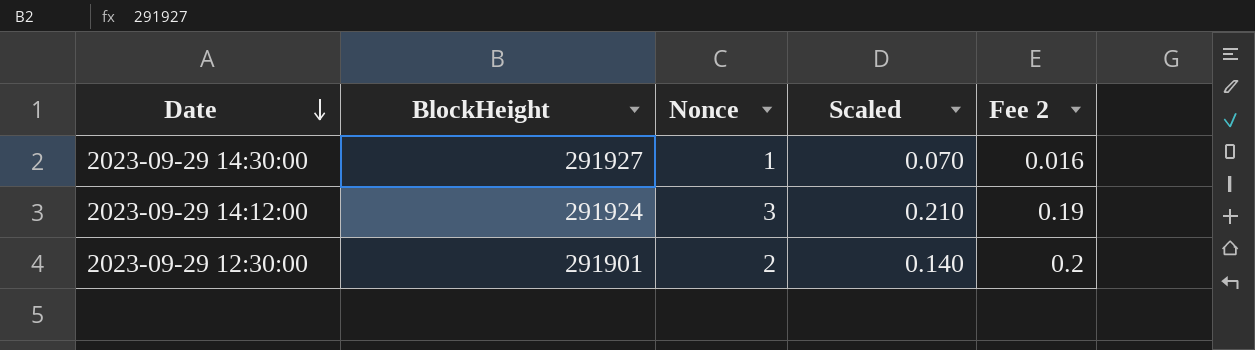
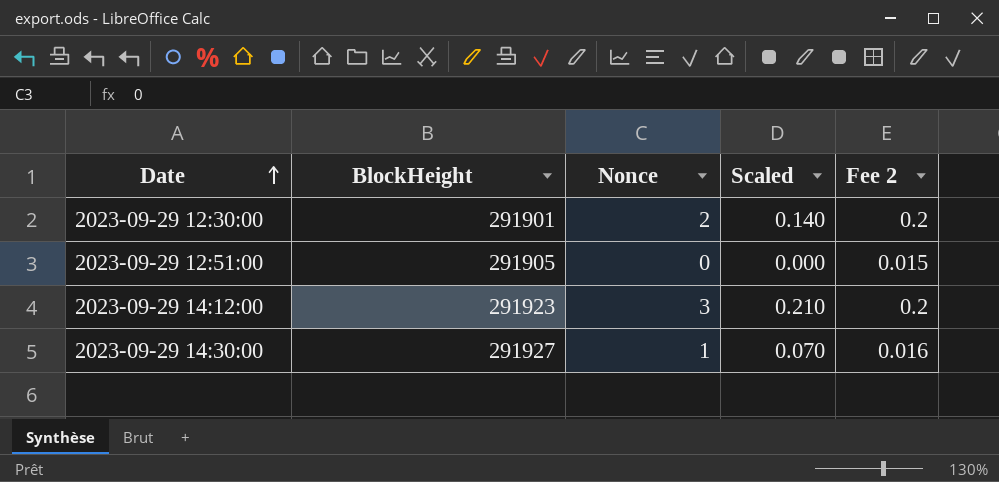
row order: Date descending -> Date ascending
row 2023-09-29 12:51:00: none -> 291905 | 0 | 0.000 | 0.015
2023-09-29 14:12:00 | BlockHeight: 291924 -> 291923
2023-09-29 14:12:00 | Fee 2: 0.19 -> 0.2

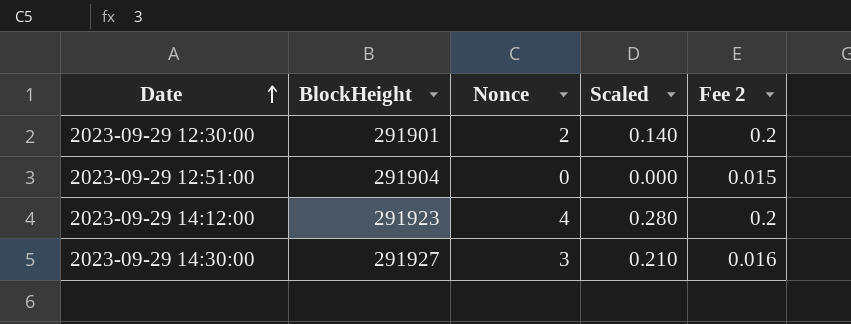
2023-09-29 12:51:00 | BlockHeight: 291905 -> 291904
2023-09-29 14:12:00 | Nonce: 3 -> 4
2023-09-29 14:12:00 | Scaled: 0.210 -> 0.280
2023-09-29 14:30:00 | Nonce: 1 -> 3
2023-09-29 14:30:00 | Scaled: 0.070 -> 0.210

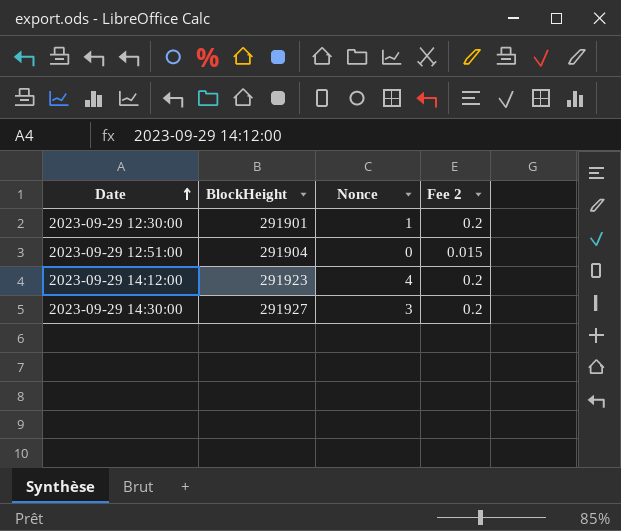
column Scaled | formula: [Nonce] * 0.07 -> none
2023-09-29 12:30:00 | Nonce: 2 -> 1
2023-09-29 14:30:00 | Fee 2: 0.016 -> 0.2

